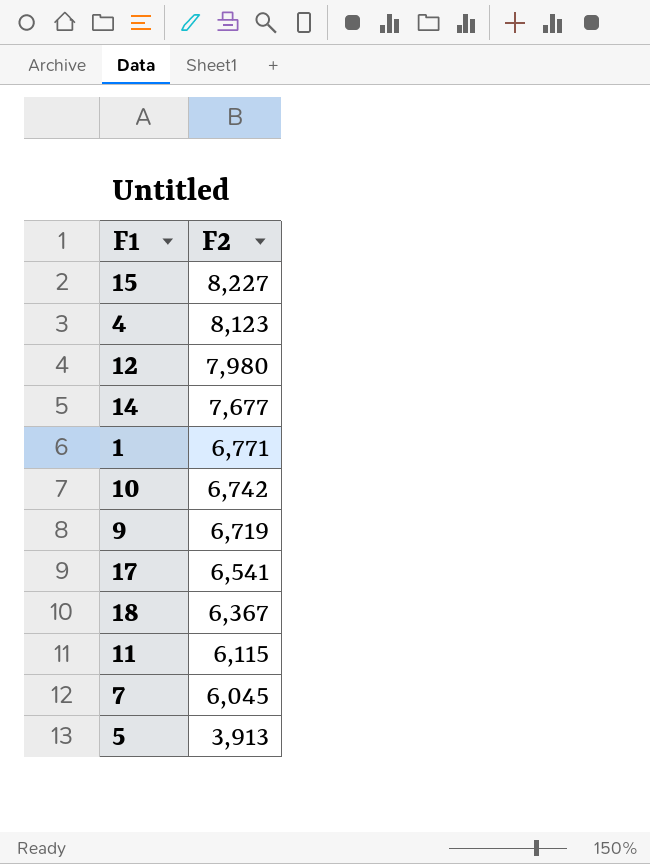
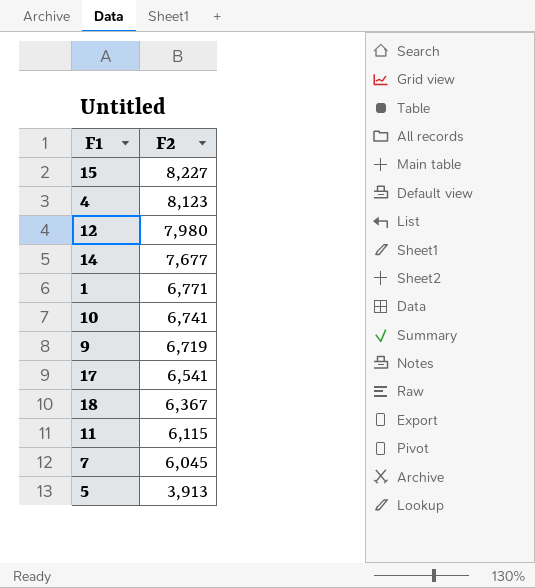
10 | F2: 6,742 -> 6,741

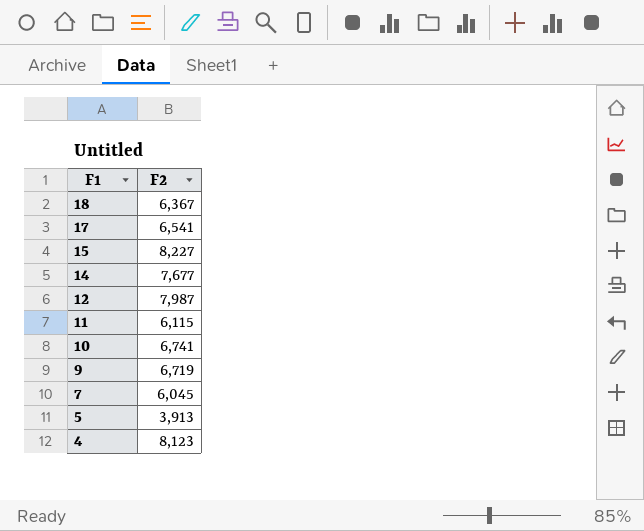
row order: F2 descending -> F1 descending
row 1: 6,771 -> none
12 | F2: 7,980 -> 7,987

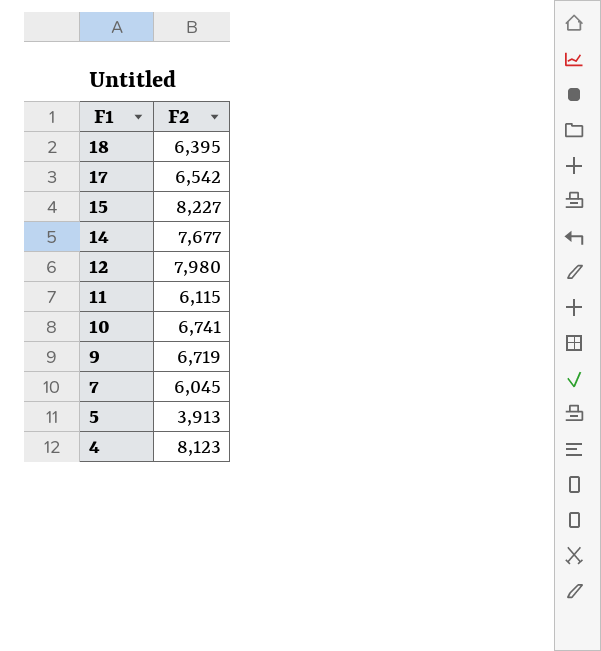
18 | F2: 6,367 -> 6,395
17 | F2: 6,541 -> 6,542
12 | F2: 7,987 -> 7,980

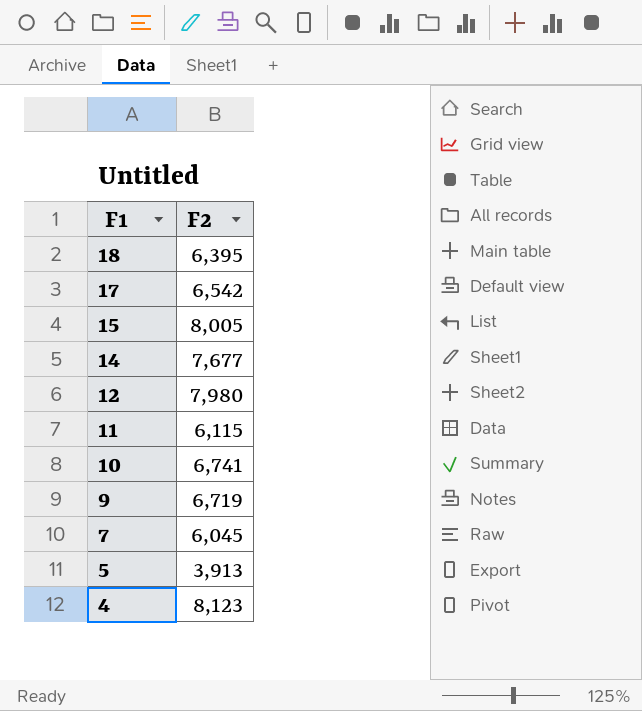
15 | F2: 8,227 -> 8,005

